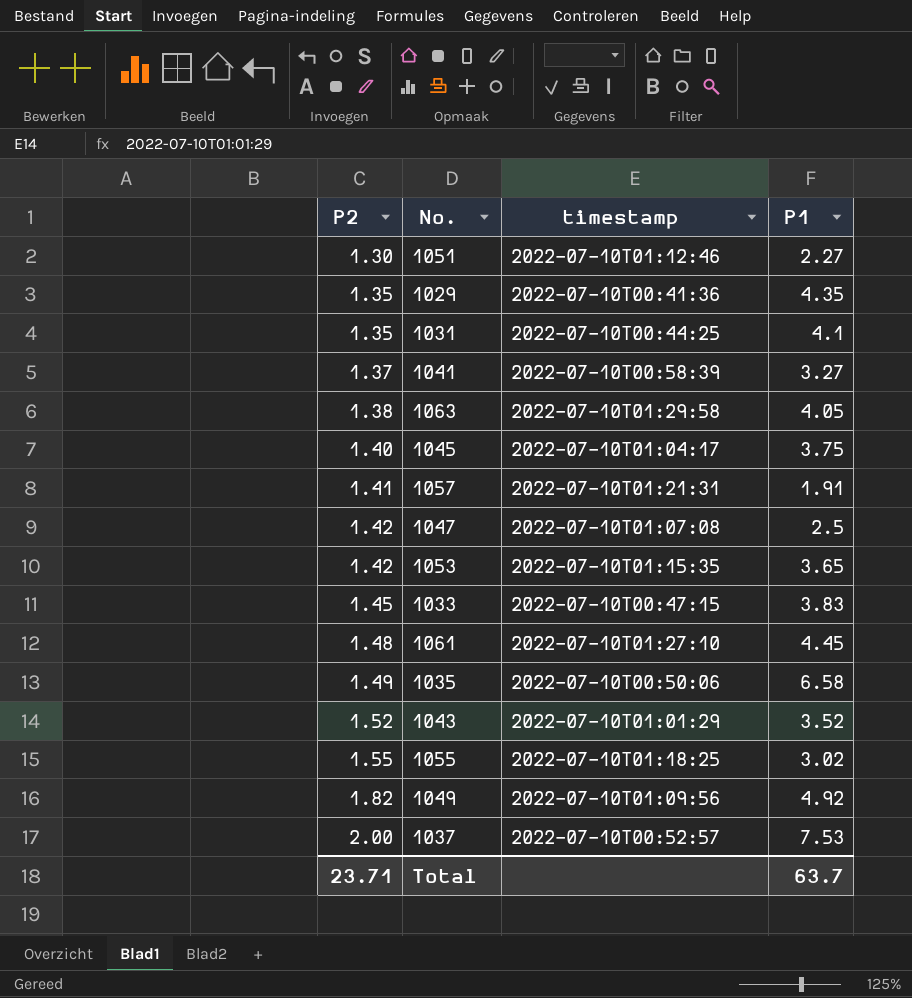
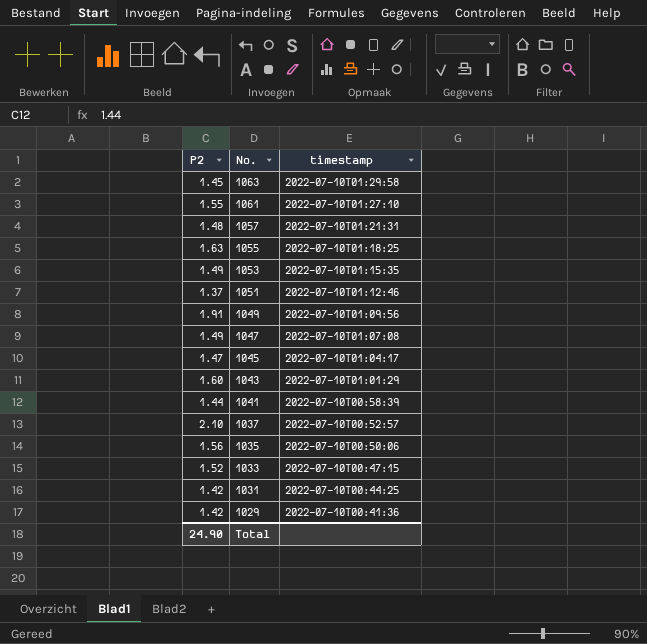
row order: P2 ascending -> No. descending
column P1 | position: 4 -> none
1063 | P2: 1.38 -> 1.45
1061 | P2: 1.48 -> 1.55
1057 | P2: 1.41 -> 1.48
1055 | P2: 1.55 -> 1.63
1053 | P2: 1.42 -> 1.49
1051 | P2: 1.30 -> 1.37
1049 | P2: 1.82 -> 1.91
1047 | P2: 1.42 -> 1.49
1045 | P2: 1.40 -> 1.47
1043 | P2: 1.52 -> 1.60
1041 | P2: 1.37 -> 1.44
1037 | P2: 2.00 -> 2.10
1035 | P2: 1.49 -> 1.56
1033 | P2: 1.45 -> 1.52
1031 | P2: 1.35 -> 1.42
1029 | P2: 1.35 -> 1.42
Total | P2: 23.71 -> 24.90

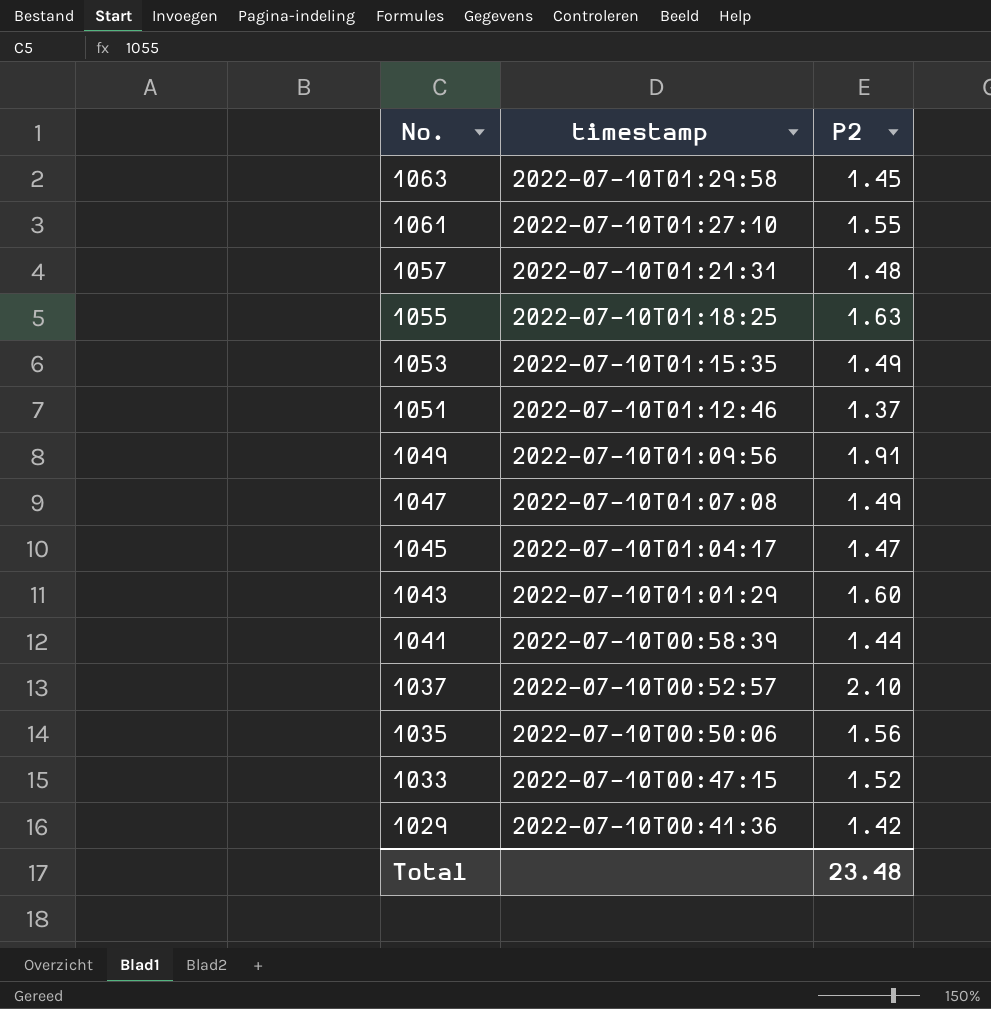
column P2 | position: 1 -> 3
row 1031: 1.42 | 2022-07-10T00:44:25 -> none
Total | P2: 24.90 -> 23.48

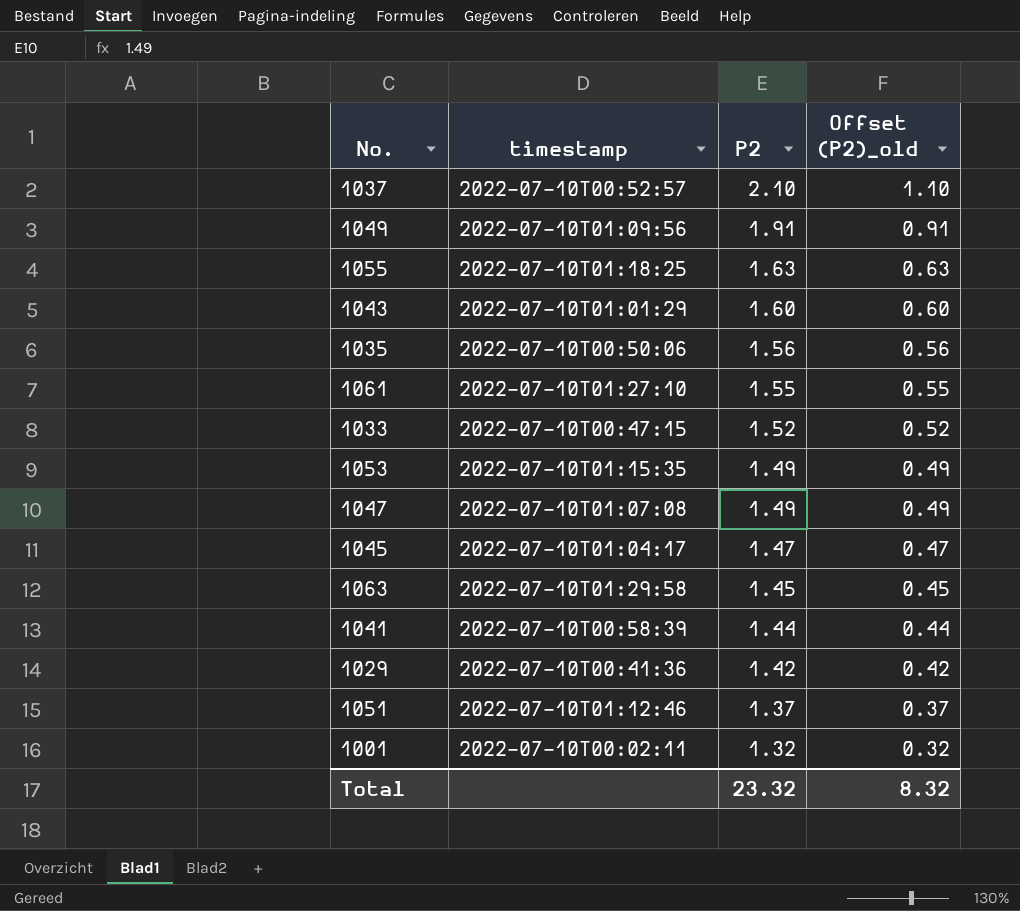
row order: No. descending -> P2 descending
column Offset (P2)_old | formula: none -> [P2] - 1
row 1057: 2022-07-10T01:21:31 | 1.48 -> none
row 1001: none -> 2022-07-10T00:02:11 | 1.32 | 0.32
Total | P2: 23.48 -> 23.32

